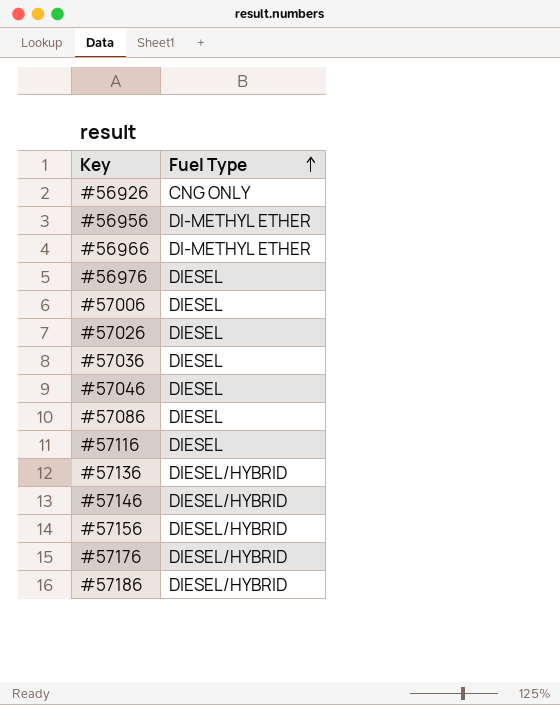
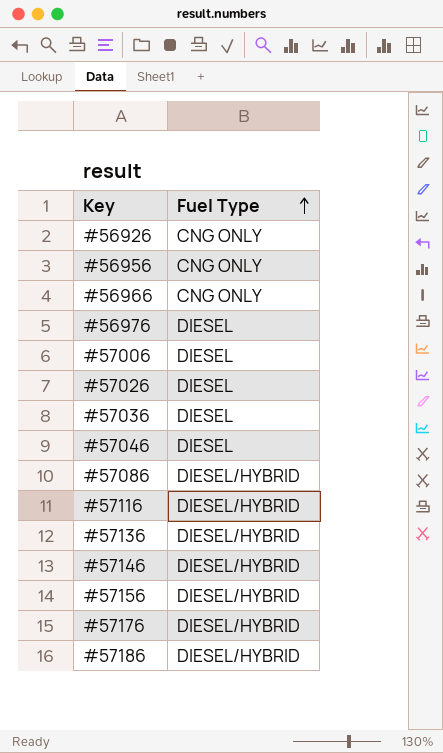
#56956 | Fuel Type: DI-METHYL ETHER -> CNG ONLY
#56966 | Fuel Type: DI-METHYL ETHER -> CNG ONLY
#57086 | Fuel Type: DIESEL -> DIESEL/HYBRID
#57116 | Fuel Type: DIESEL -> DIESEL/HYBRID

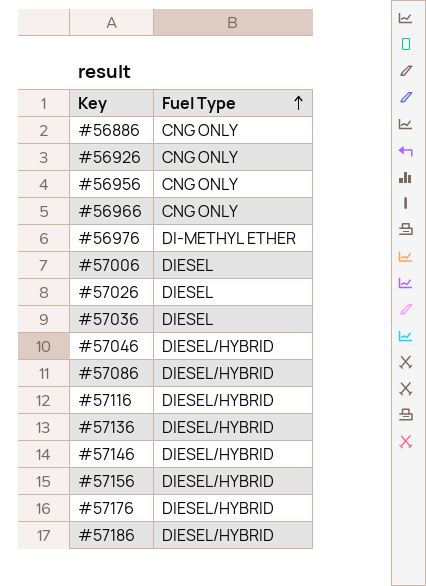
row #56886: none -> CNG ONLY
#56976 | Fuel Type: DIESEL -> DI-METHYL ETHER
#57046 | Fuel Type: DIESEL -> DIESEL/HYBRID

